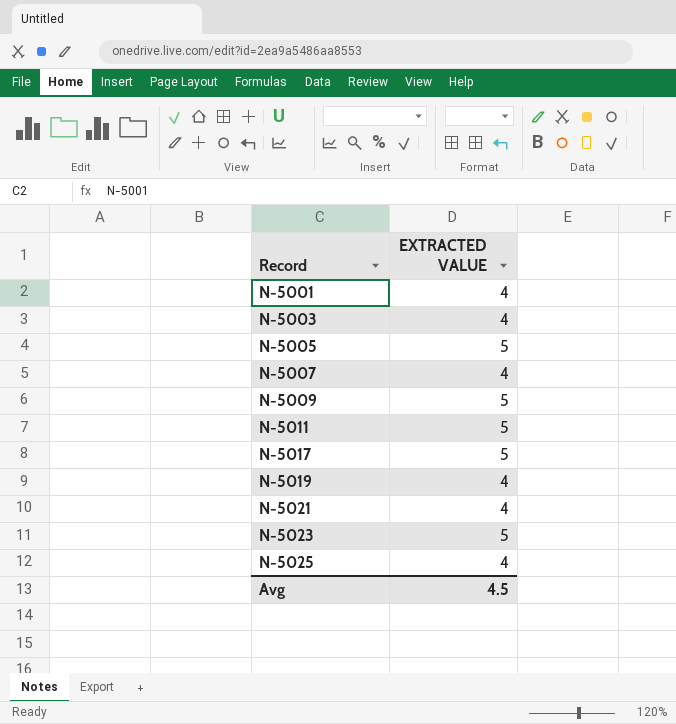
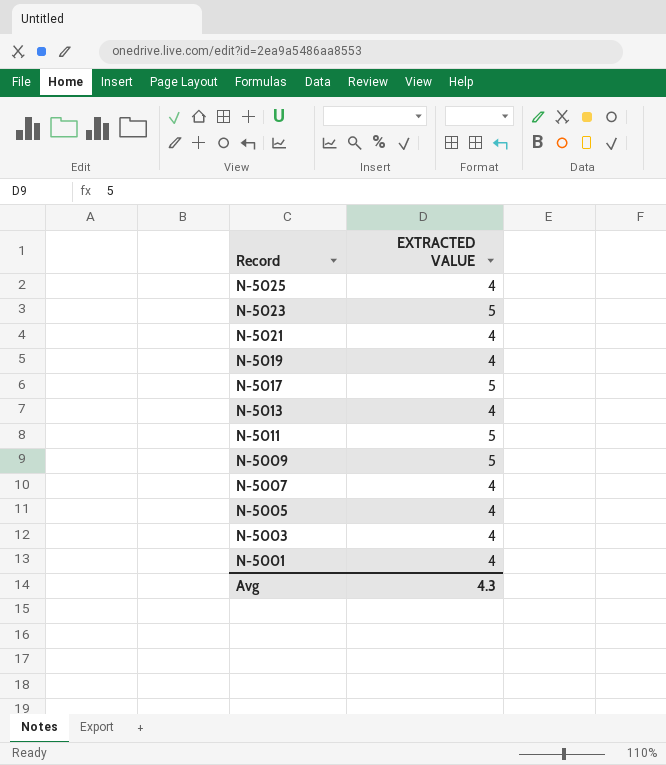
row order: Record ascending -> Record descending
row N-5013: none -> 4
N-5005 | EXTRACTED VALUE: 5 -> 4
Avg | EXTRACTED VALUE: 4.5 -> 4.3

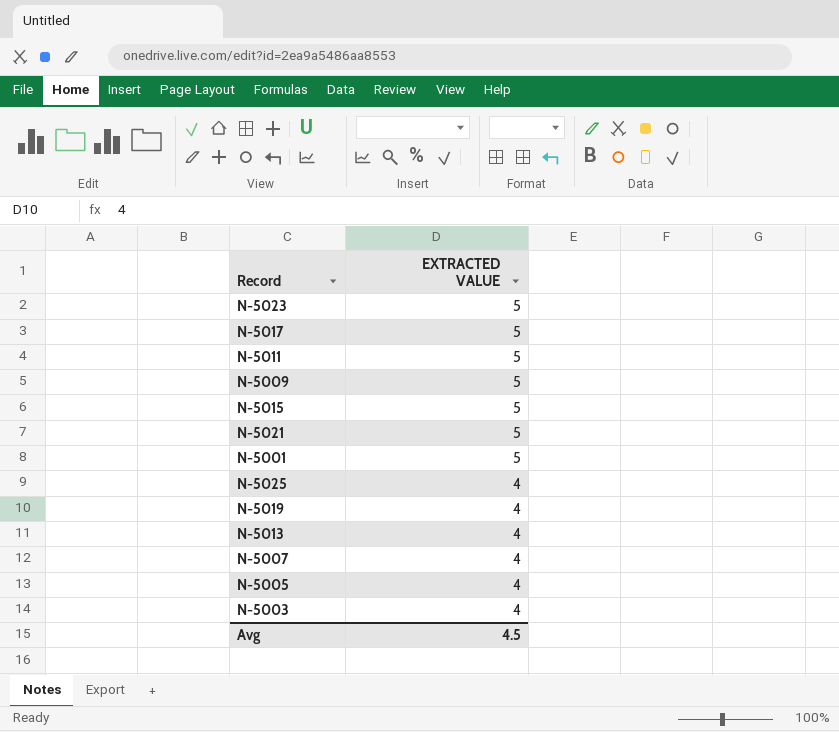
row order: Record descending -> EXTRACTED VALUE descending
row N-5015: none -> 5
N-5021 | EXTRACTED VALUE: 4 -> 5
N-5001 | EXTRACTED VALUE: 4 -> 5
Avg | EXTRACTED VALUE: 4.3 -> 4.5

